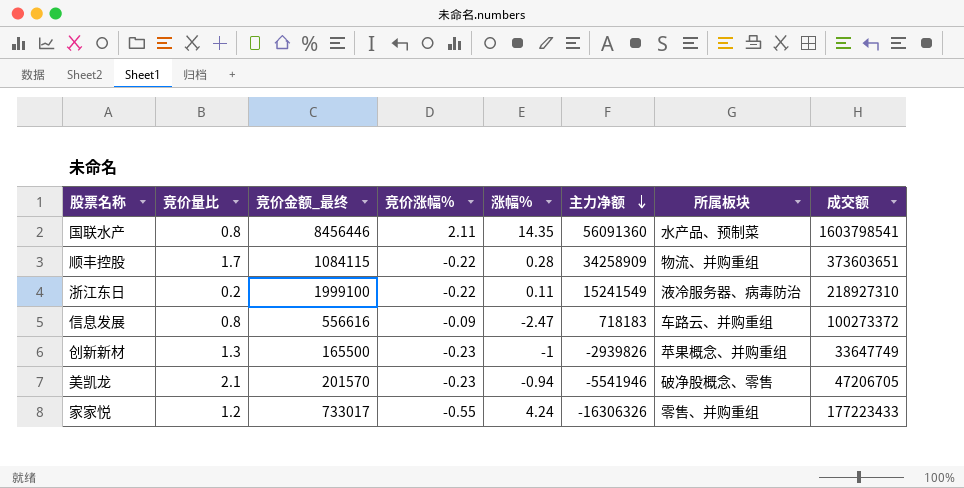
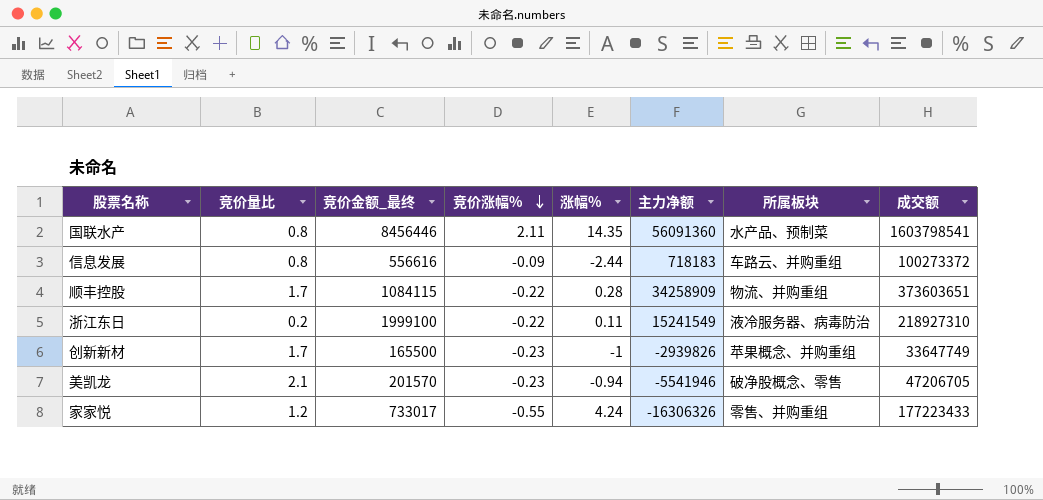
row order: 主力净额 descending -> 竞价涨幅% descending
信息发展 | 涨幅%: -2.47 -> -2.44
创新新材 | 竞价量比: 1.3 -> 1.7

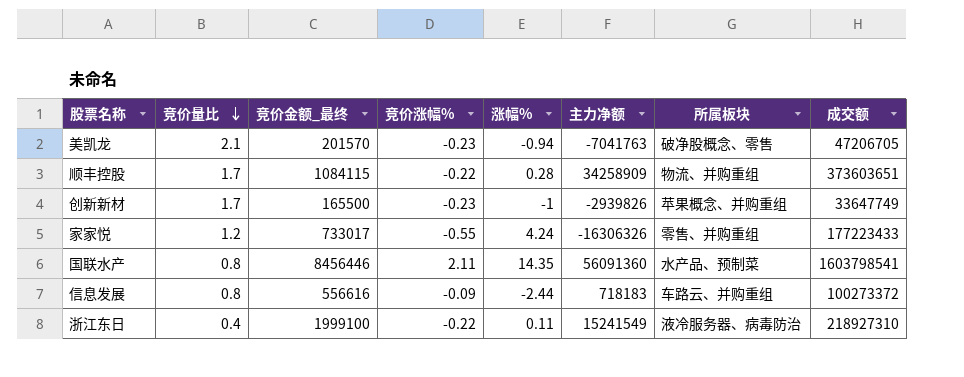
row order: 竞价涨幅% descending -> 竞价量比 descending
美凯龙 | 主力净额: -5541946 -> -7041763
浙江东日 | 竞价量比: 0.2 -> 0.4

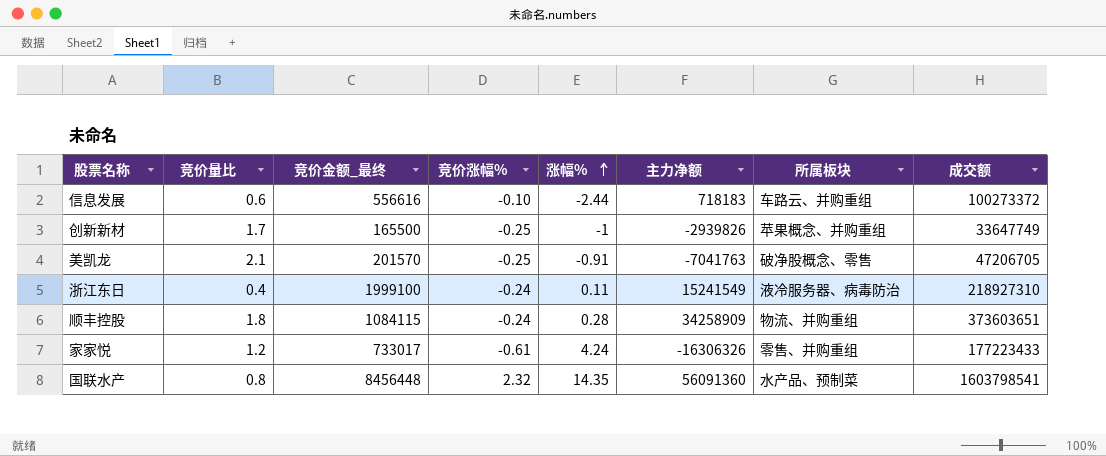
row order: 竞价量比 descending -> 涨幅% ascending
信息发展 | 竞价量比: 0.8 -> 0.6
信息发展 | 竞价涨幅%: -0.09 -> -0.10
创新新材 | 竞价涨幅%: -0.23 -> -0.25
美凯龙 | 竞价涨幅%: -0.23 -> -0.25
美凯龙 | 涨幅%: -0.94 -> -0.91
浙江东日 | 竞价涨幅%: -0.22 -> -0.24
顺丰控股 | 竞价量比: 1.7 -> 1.8
顺丰控股 | 竞价涨幅%: -0.22 -> -0.24
家家悦 | 竞价涨幅%: -0.55 -> -0.61
国联水产 | 竞价金额_最终: 8456446 -> 8456448
国联水产 | 竞价涨幅%: 2.11 -> 2.32

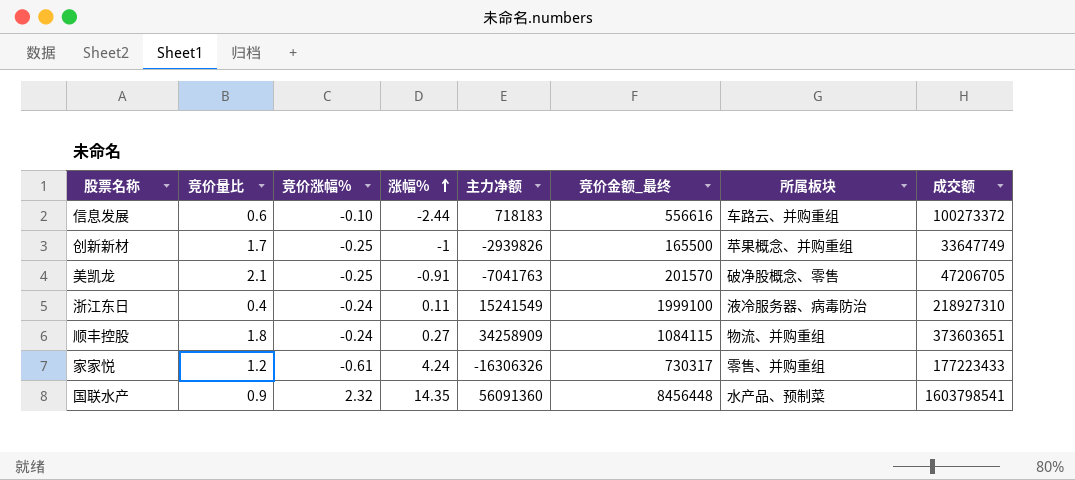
column 竞价金额_最终 | position: 3 -> 6
顺丰控股 | 涨幅%: 0.28 -> 0.27
家家悦 | 竞价金额_最终: 733017 -> 730317
国联水产 | 竞价量比: 0.8 -> 0.9

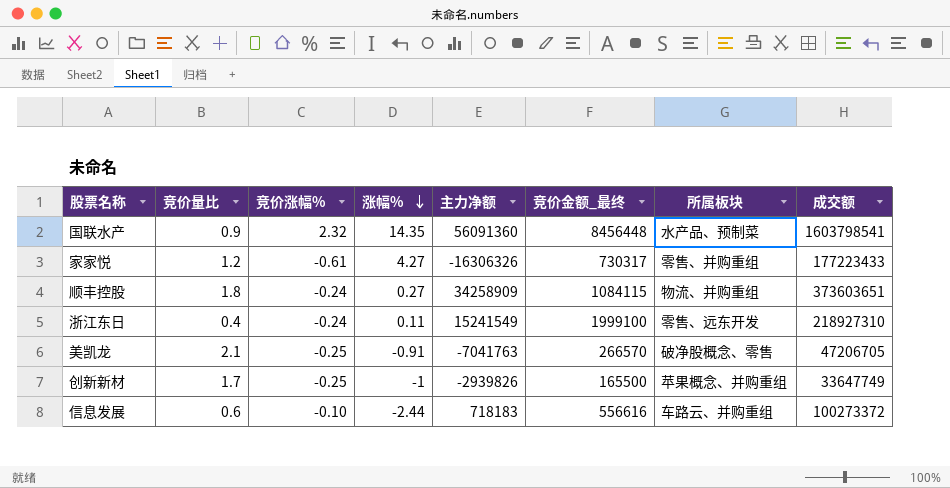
row order: 涨幅% ascending -> 涨幅% descending
家家悦 | 涨幅%: 4.24 -> 4.27
浙江东日 | 所属板块: 液冷服务器、病毒防治 -> 零售、远东开发
美凯龙 | 竞价金额_最终: 201570 -> 266570

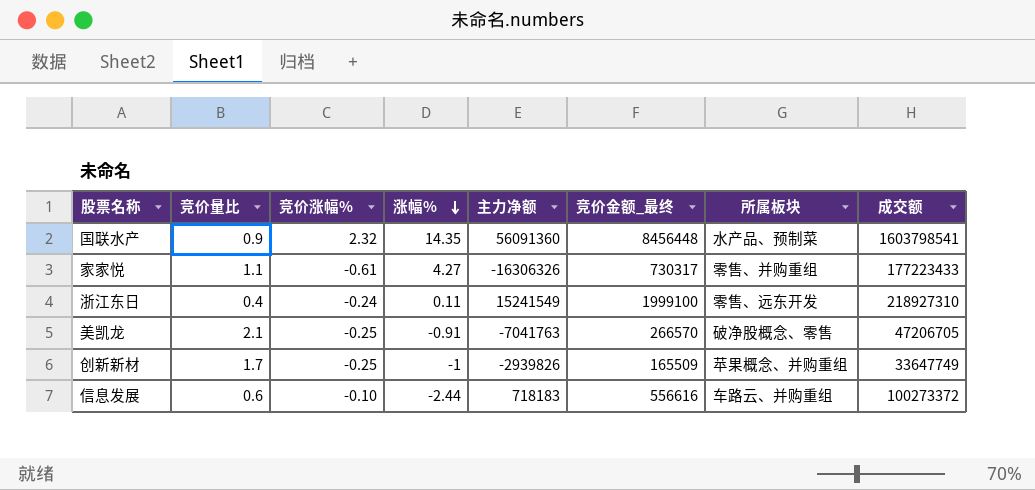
row 顺丰控股: 1.8 | -0.24 | 0.27 | 34258909 | 1084115 | 物流、并购重组 | 373603651 -> none
家家悦 | 竞价量比: 1.2 -> 1.1
创新新材 | 竞价金额_最终: 165500 -> 165509

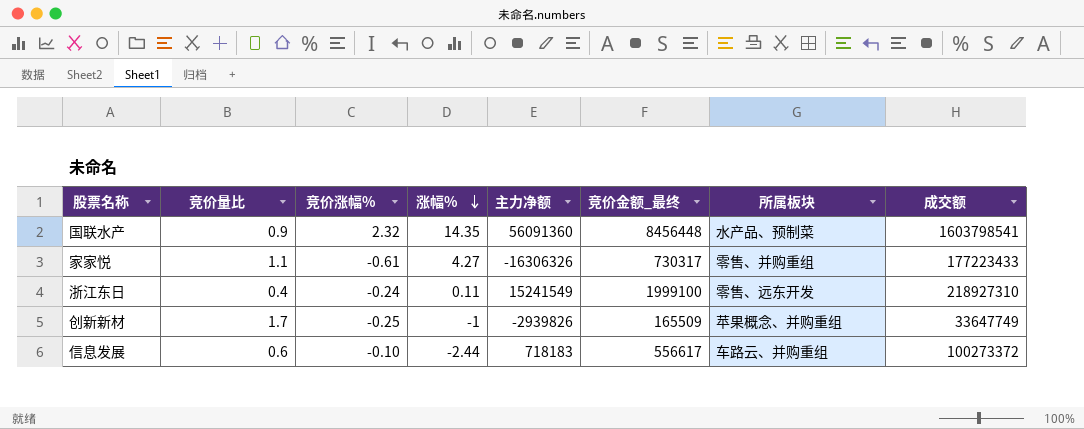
row 美凯龙: 2.1 | -0.25 | -0.91 | -7041763 | 266570 | 破净股概念、零售 | 47206705 -> none
信息发展 | 竞价金额_最终: 556616 -> 556617

